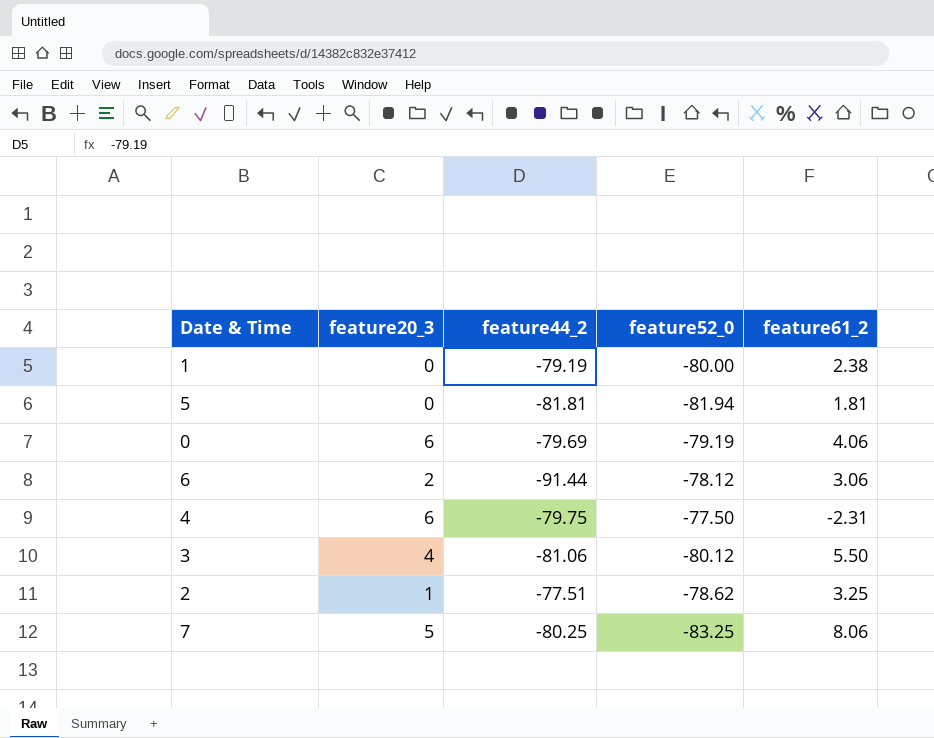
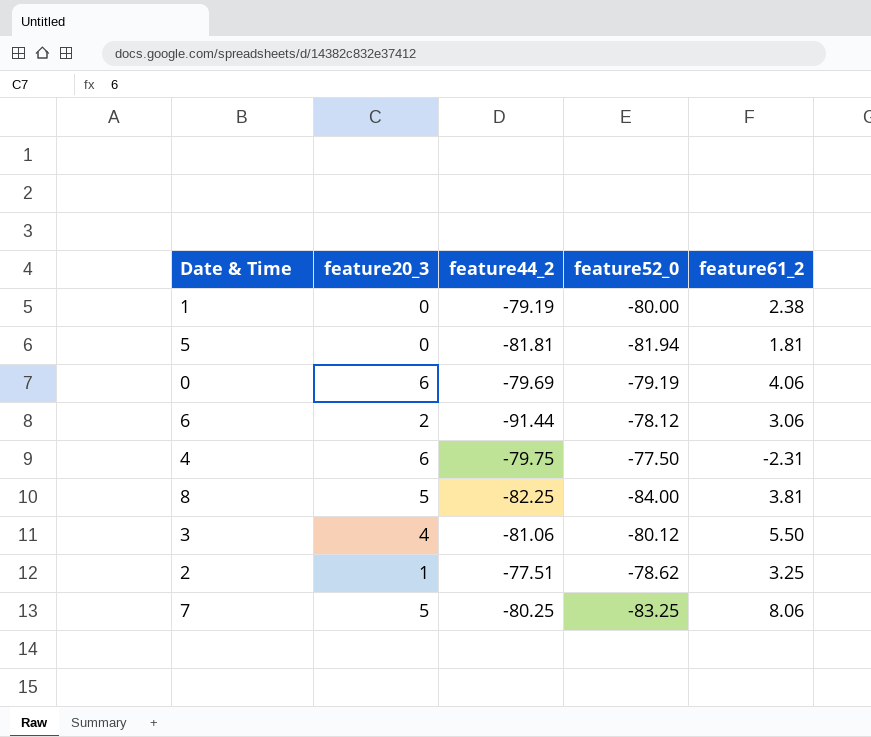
row 8: none -> 5 | -82.25 | -84.00 | 3.81

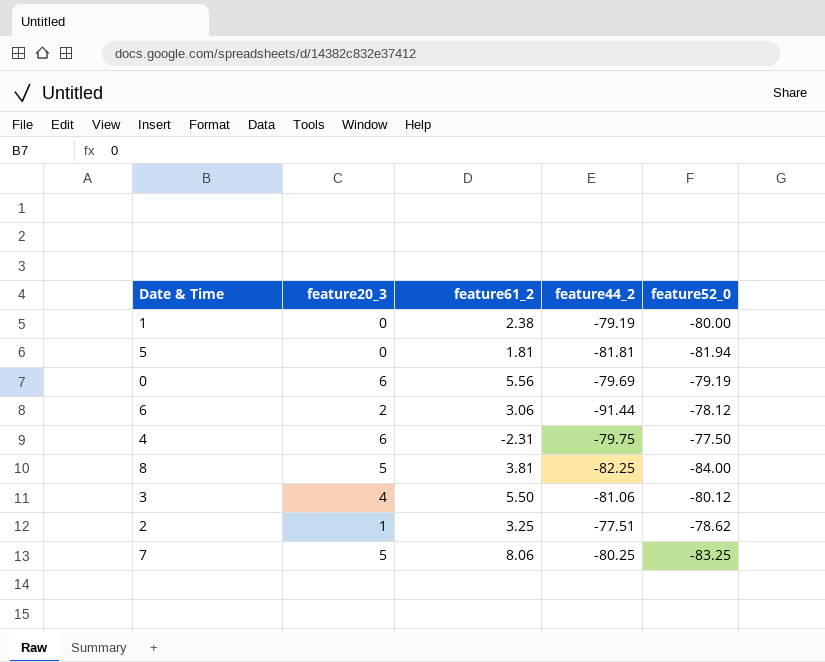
column feature61_2 | position: 5 -> 3
0 | feature61_2: 4.06 -> 5.56

